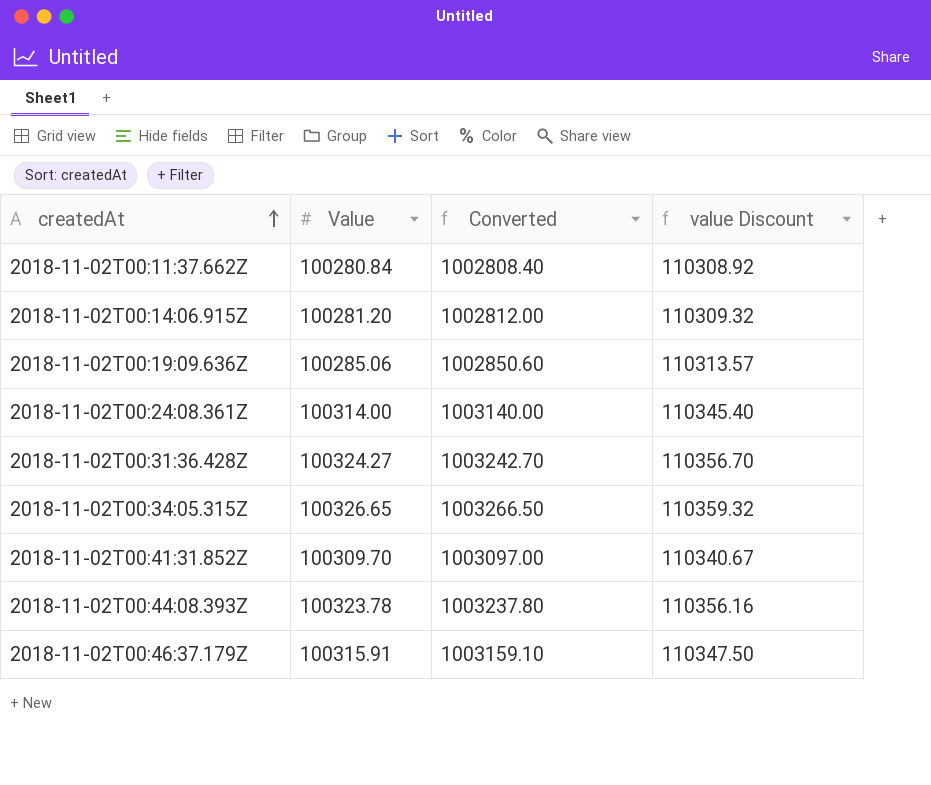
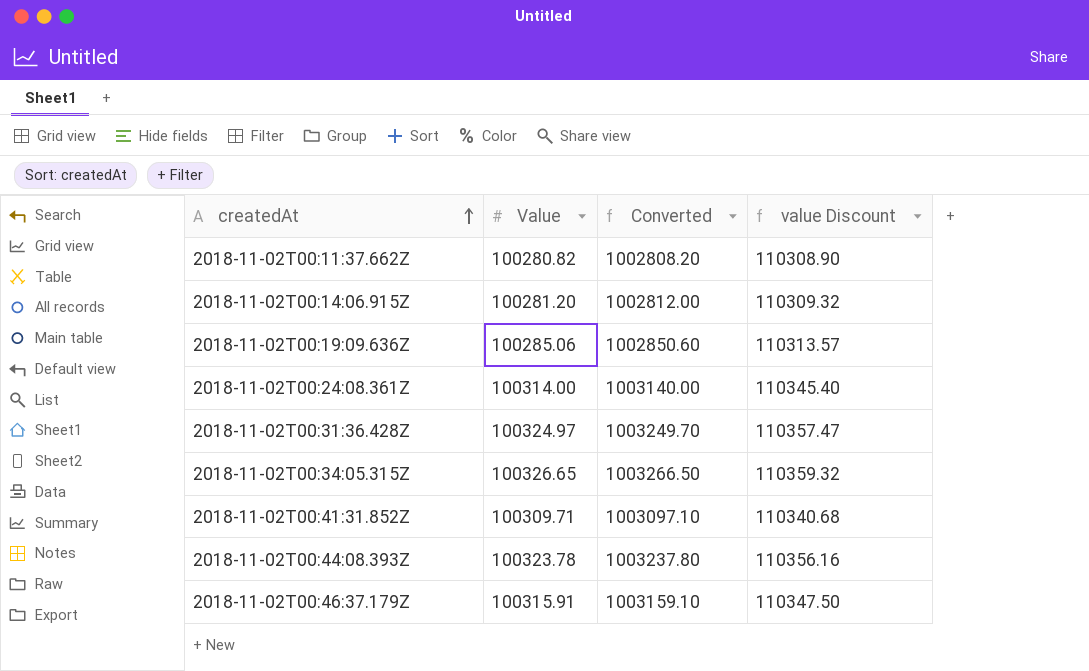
2018-11-02T00:11:37.662Z | Value: 100280.84 -> 100280.82
2018-11-02T00:11:37.662Z | Converted: 1002808.40 -> 1002808.20
2018-11-02T00:11:37.662Z | value Discount: 110308.92 -> 110308.90
2018-11-02T00:31:36.428Z | Value: 100324.27 -> 100324.97
2018-11-02T00:31:36.428Z | Converted: 1003242.70 -> 1003249.70
2018-11-02T00:31:36.428Z | value Discount: 110356.70 -> 110357.47
2018-11-02T00:41:31.852Z | Value: 100309.70 -> 100309.71
2018-11-02T00:41:31.852Z | Converted: 1003097.00 -> 1003097.10
2018-11-02T00:41:31.852Z | value Discount: 110340.67 -> 110340.68

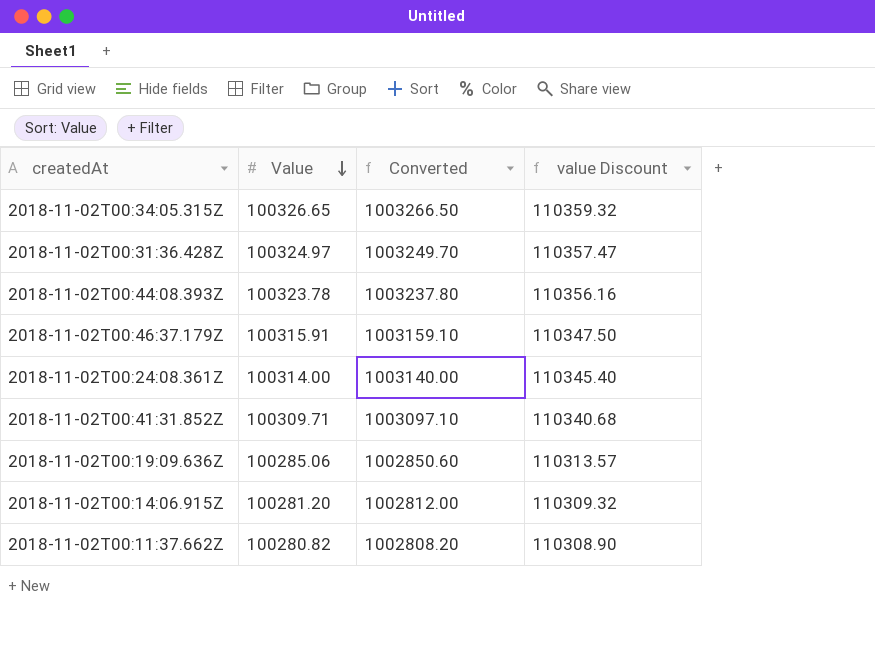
row order: createdAt ascending -> Value descending

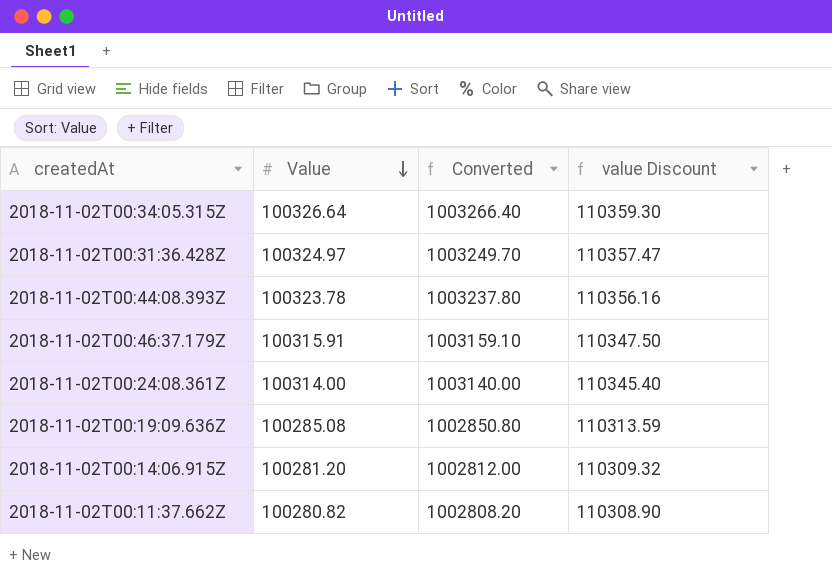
row 2018-11-02T00:41:31.852Z: 100309.71 | 1003097.10 | 110340.68 -> none
2018-11-02T00:34:05.315Z | Value: 100326.65 -> 100326.64
2018-11-02T00:34:05.315Z | Converted: 1003266.50 -> 1003266.40
2018-11-02T00:34:05.315Z | value Discount: 110359.32 -> 110359.30
2018-11-02T00:19:09.636Z | Value: 100285.06 -> 100285.08
2018-11-02T00:19:09.636Z | Converted: 1002850.60 -> 1002850.80
2018-11-02T00:19:09.636Z | value Discount: 110313.57 -> 110313.59

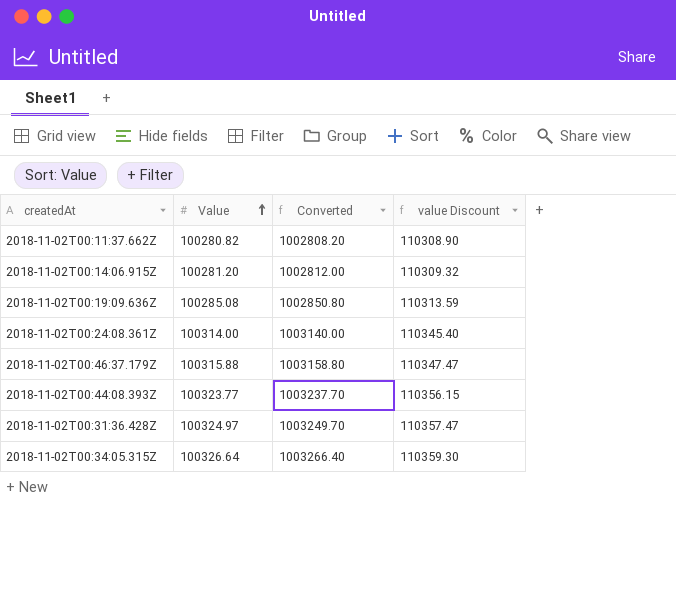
row order: Value descending -> Value ascending
2018-11-02T00:46:37.179Z | Value: 100315.91 -> 100315.88
2018-11-02T00:46:37.179Z | Converted: 1003159.10 -> 1003158.80
2018-11-02T00:46:37.179Z | value Discount: 110347.50 -> 110347.47
2018-11-02T00:44:08.393Z | Value: 100323.78 -> 100323.77
2018-11-02T00:44:08.393Z | Converted: 1003237.80 -> 1003237.70
2018-11-02T00:44:08.393Z | value Discount: 110356.16 -> 110356.15

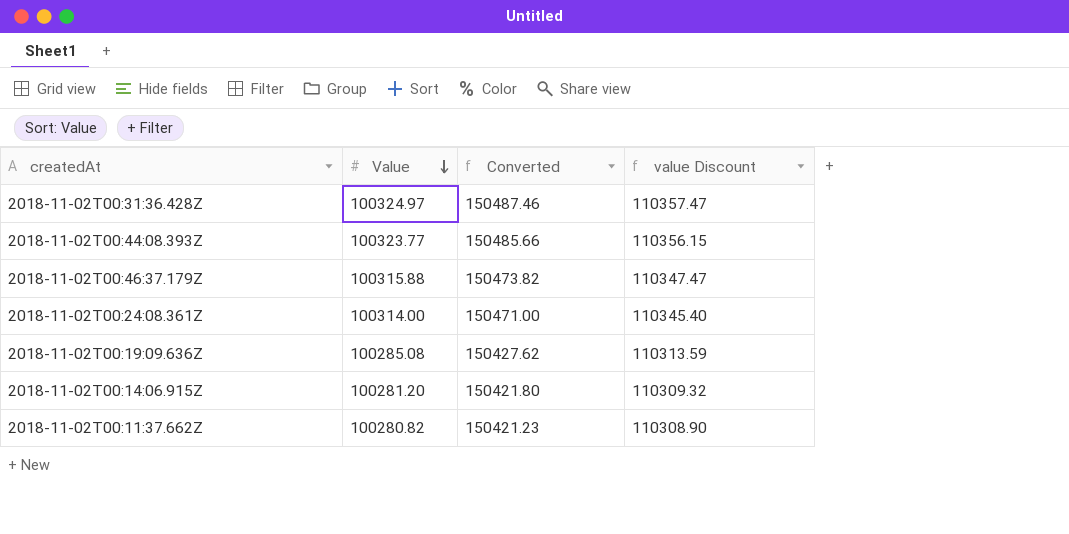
row order: Value ascending -> Value descending
column Converted | formula: [Value] * 10 -> [Value] * 1.5
row 2018-11-02T00:34:05.315Z: 100326.64 | 1003266.40 | 110359.30 -> none

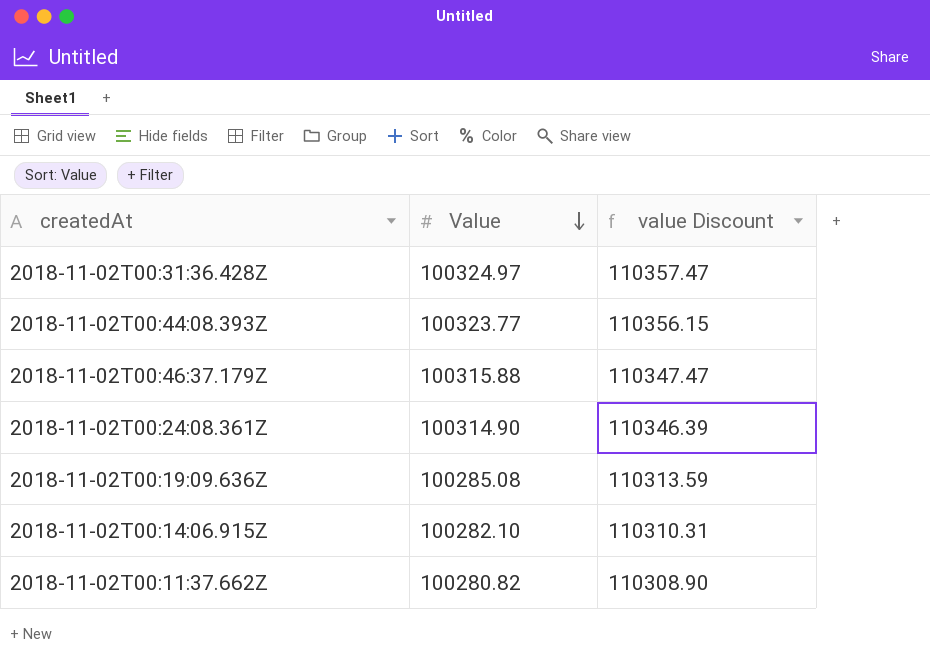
column Converted | formula: [Value] * 1.5 -> none
2018-11-02T00:24:08.361Z | Value: 100314.00 -> 100314.90
2018-11-02T00:24:08.361Z | value Discount: 110345.40 -> 110346.39
2018-11-02T00:14:06.915Z | Value: 100281.20 -> 100282.10
2018-11-02T00:14:06.915Z | value Discount: 110309.32 -> 110310.31

